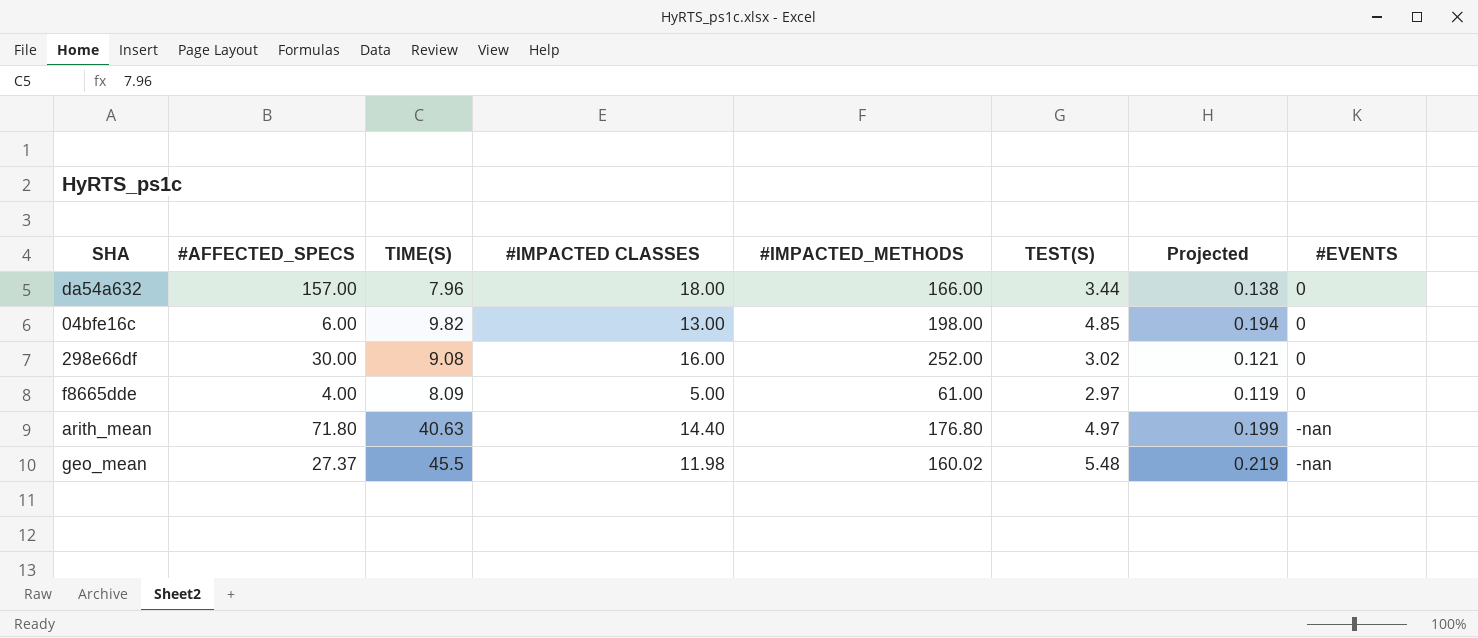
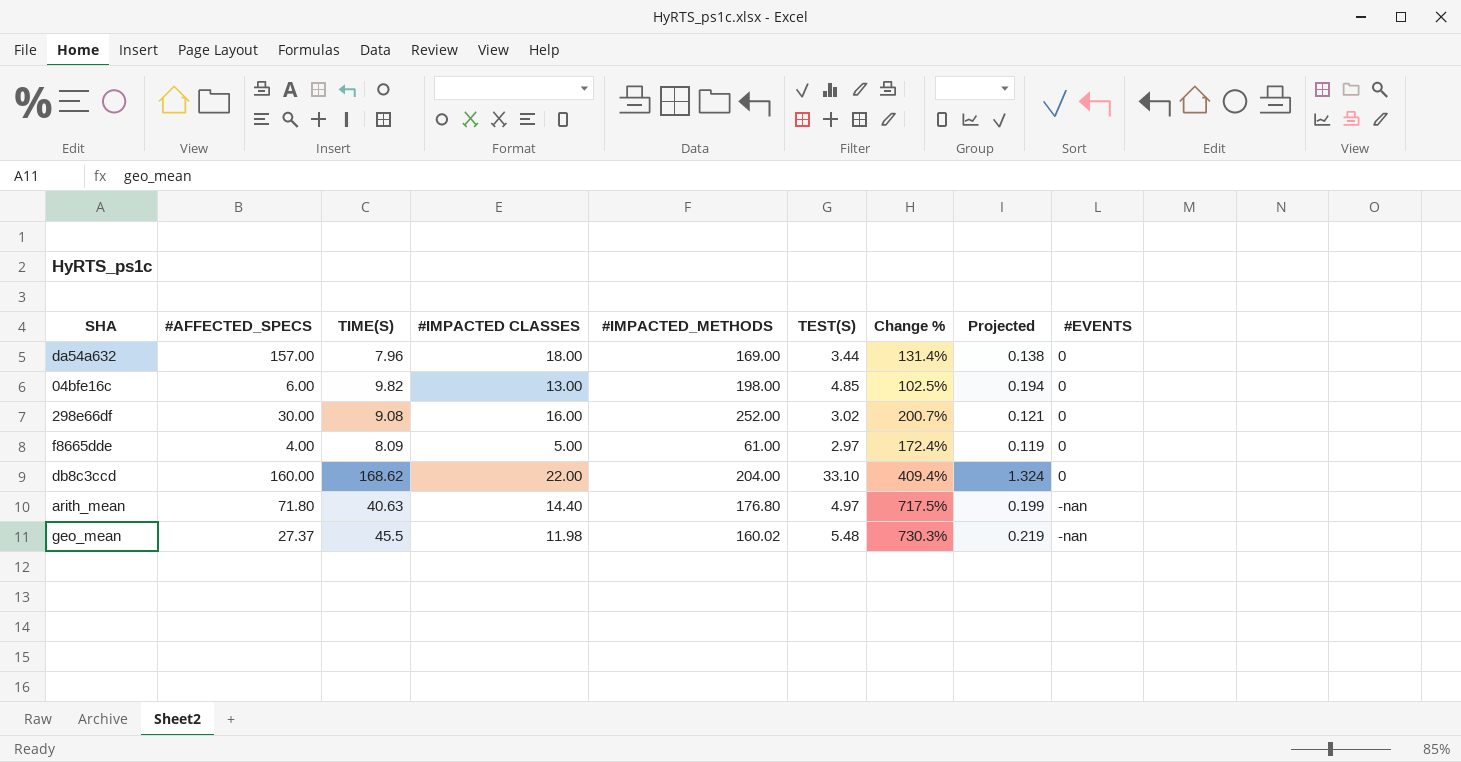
column Change % | formula: none -> ([TIME(S)] - [TEST(S)]) / [TEST(S)]
da54a632 | #IMPACTED_METHODS: 166.00 -> 169.00
row db8c3ccd: none -> 160.00 | 168.62 | 22.00 | 204.00 | 33.10 | 409.4% | 1.324 | 0

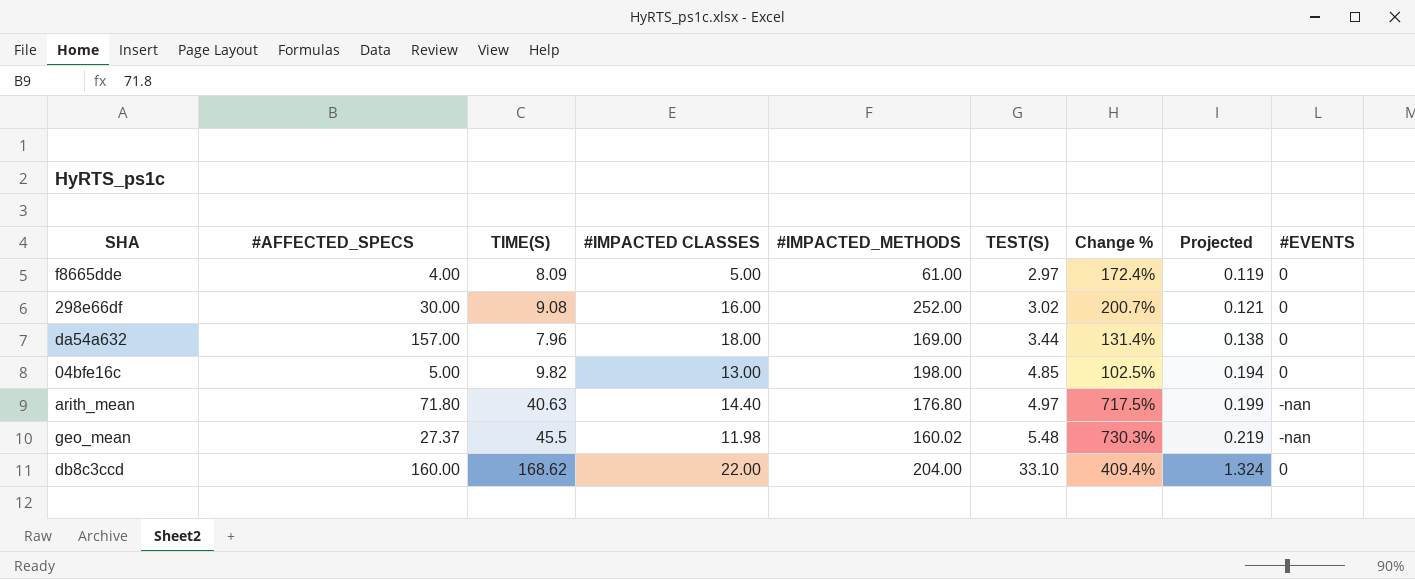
row order: #EVENTS ascending -> TEST(S) ascending
04bfe16c | #AFFECTED_SPECS: 6.00 -> 5.00

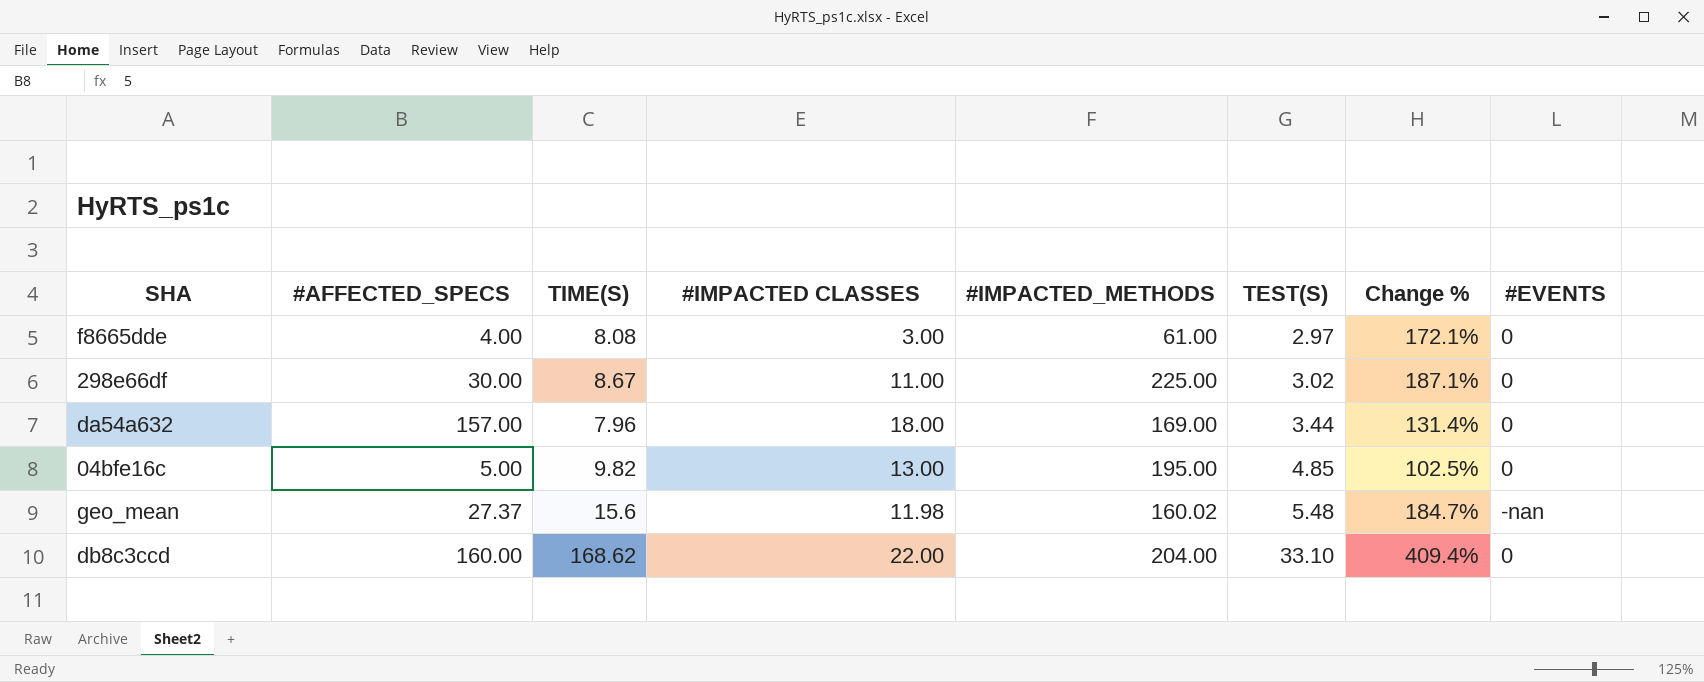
column Projected | formula: [TEST(S)] * 0.04 -> none
row arith_mean: 71.80 | 40.63 | 14.40 | 176.80 | 4.97 | 717.5% | 0.199 | -nan -> none
f8665dde | TIME(S): 8.09 -> 8.08
f8665dde | #IMPACTED CLASSES: 5.00 -> 3.00
f8665dde | Change %: 172.4% -> 172.1%
298e66df | TIME(S): 9.08 -> 8.67
298e66df | #IMPACTED CLASSES: 16.00 -> 11.00
298e66df | #IMPACTED_METHODS: 252.00 -> 225.00
298e66df | Change %: 200.7% -> 187.1%
04bfe16c | #IMPACTED_METHODS: 198.00 -> 195.00
geo_mean | TIME(S): 45.5 -> 15.6
geo_mean | Change %: 730.3% -> 184.7%

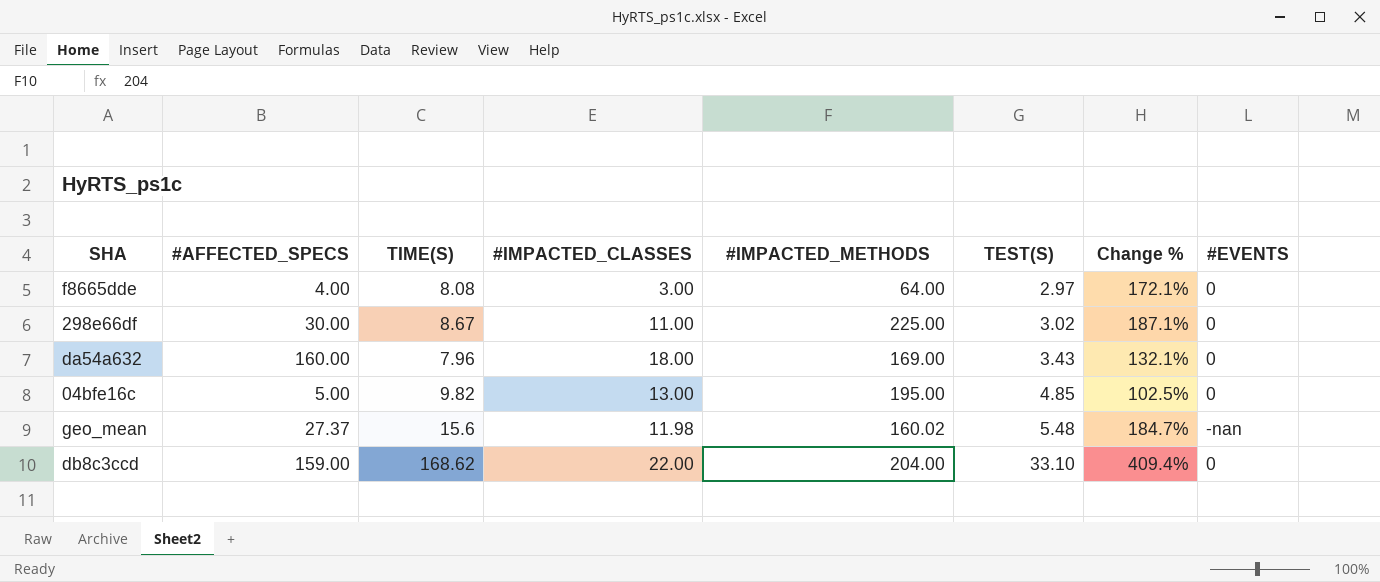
column name: #IMPACTED CLASSES -> #IMPACTED_CLASSES
f8665dde | #IMPACTED_METHODS: 61.00 -> 64.00
da54a632 | #AFFECTED_SPECS: 157.00 -> 160.00
da54a632 | TEST(S): 3.44 -> 3.43
da54a632 | Change %: 131.4% -> 132.1%
db8c3ccd | #AFFECTED_SPECS: 160.00 -> 159.00

